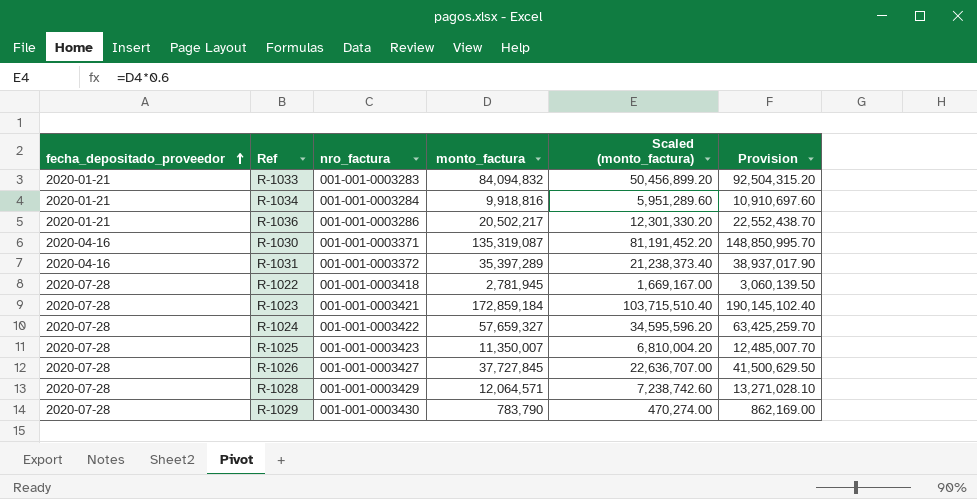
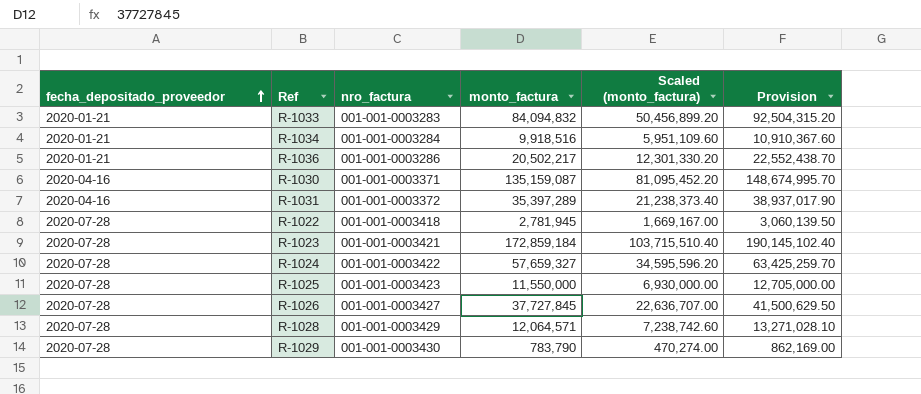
R-1034 | monto_factura: 9,918,816 -> 9,918,516
R-1034 | Scaled (monto_factura): 5,951,289.60 -> 5,951,109.60
R-1034 | Provision: 10,910,697.60 -> 10,910,367.60
R-1030 | monto_factura: 135,319,087 -> 135,159,087
R-1030 | Scaled (monto_factura): 81,191,452.20 -> 81,095,452.20
R-1030 | Provision: 148,850,995.70 -> 148,674,995.70
R-1025 | monto_factura: 11,350,007 -> 11,550,000
R-1025 | Scaled (monto_factura): 6,810,004.20 -> 6,930,000.00
R-1025 | Provision: 12,485,007.70 -> 12,705,000.00

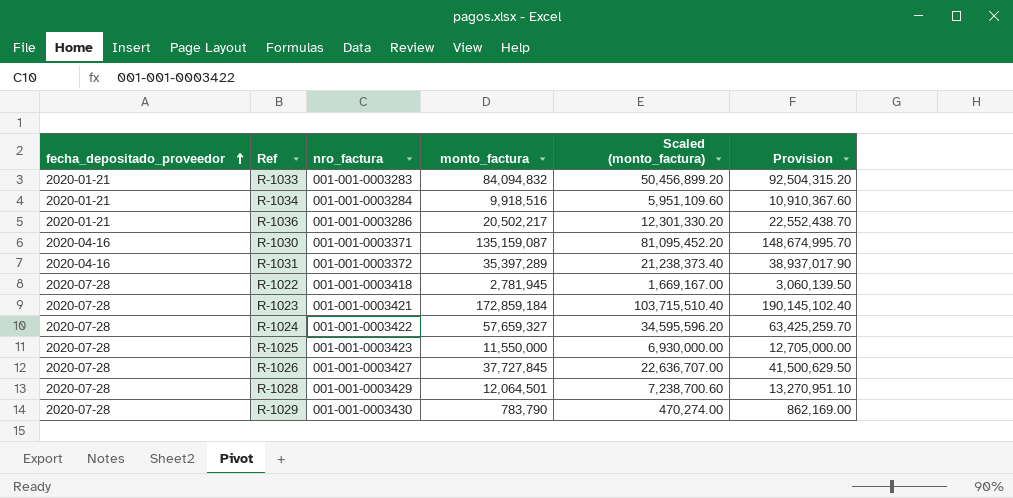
R-1028 | monto_factura: 12,064,571 -> 12,064,501
R-1028 | Scaled (monto_factura): 7,238,742.60 -> 7,238,700.60
R-1028 | Provision: 13,271,028.10 -> 13,270,951.10

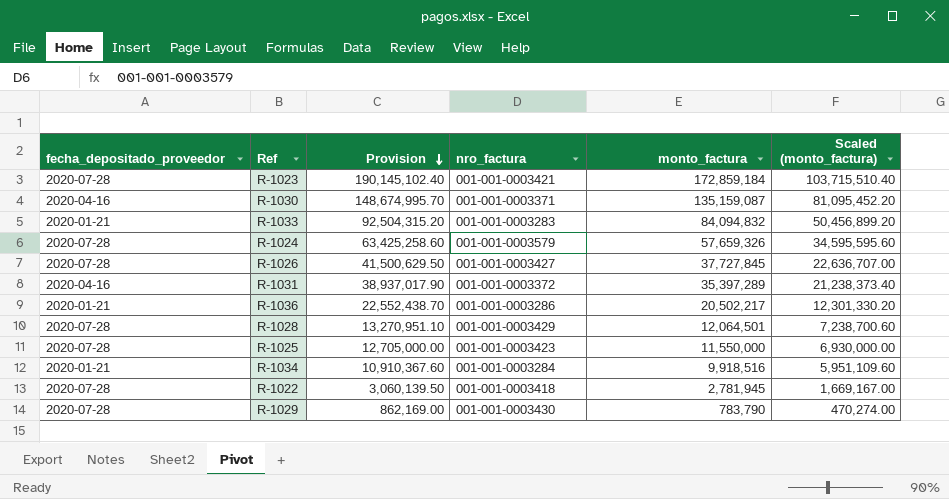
row order: fecha_depositado_proveedor ascending -> Provision descending
column Provision | position: 6 -> 3
R-1024 | Provision: 63,425,259.70 -> 63,425,258.60
R-1024 | nro_factura: 001-001-0003422 -> 001-001-0003579
R-1024 | monto_factura: 57,659,327 -> 57,659,326
R-1024 | Scaled (monto_factura): 34,595,596.20 -> 34,595,595.60

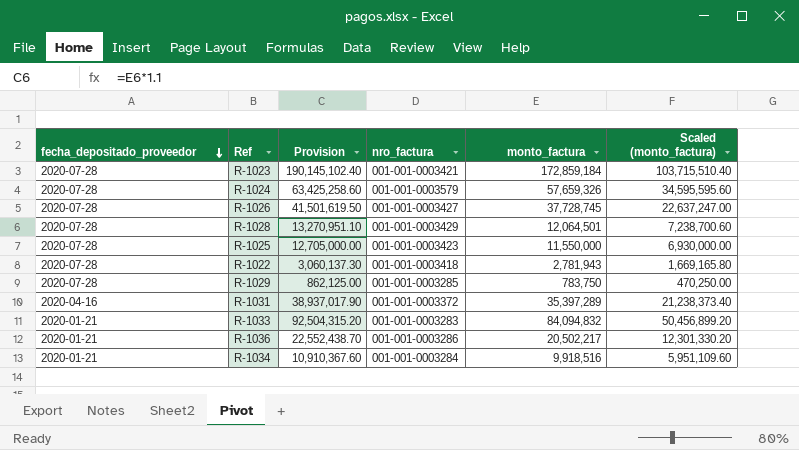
row order: Provision descending -> fecha_depositado_proveedor descending
row R-1030: 2020-04-16 | 148,674,995.70 | 001-001-0003371 | 135,159,087 | 81,095,452.20 -> none
R-1026 | Provision: 41,500,629.50 -> 41,501,619.50
R-1026 | monto_factura: 37,727,845 -> 37,728,745
R-1026 | Scaled (monto_factura): 22,636,707.00 -> 22,637,247.00
R-1022 | Provision: 3,060,139.50 -> 3,060,137.30
R-1022 | monto_factura: 2,781,945 -> 2,781,943
R-1022 | Scaled (monto_factura): 1,669,167.00 -> 1,669,165.80
R-1029 | Provision: 862,169.00 -> 862,125.00
R-1029 | nro_factura: 001-001-0003430 -> 001-001-0003285
R-1029 | monto_factura: 783,790 -> 783,750
R-1029 | Scaled (monto_factura): 470,274.00 -> 470,250.00

